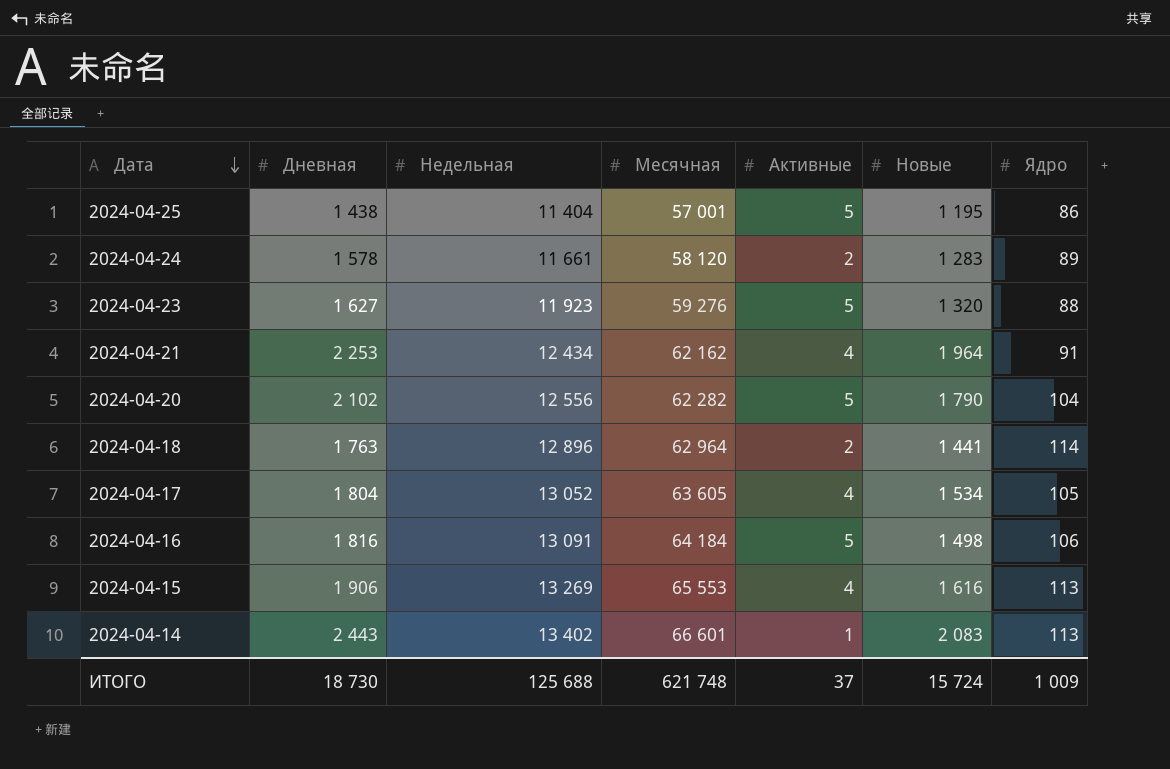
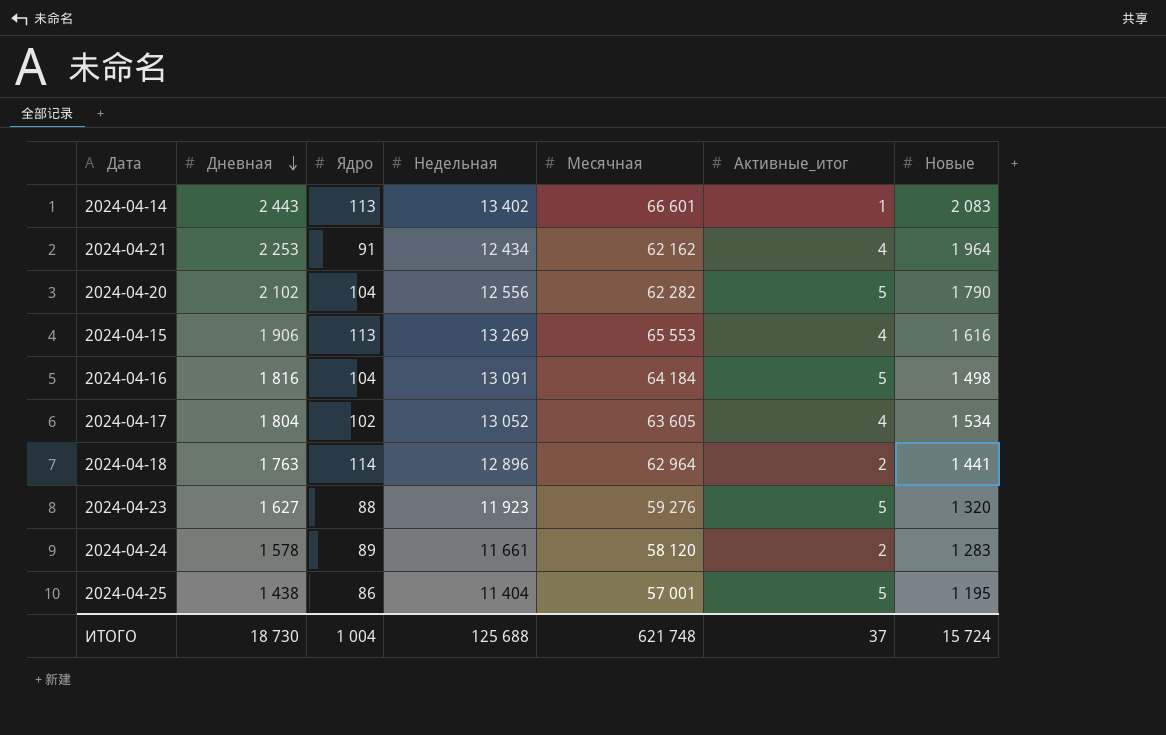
row order: Дата descending -> Дневная descending
column Ядро | position: 7 -> 3
column name: Активные -> Активные_итог
2024-04-16 | Ядро: 106 -> 104
2024-04-17 | Ядро: 105 -> 102
ИТОГО | Ядро: 1 009 -> 1 004

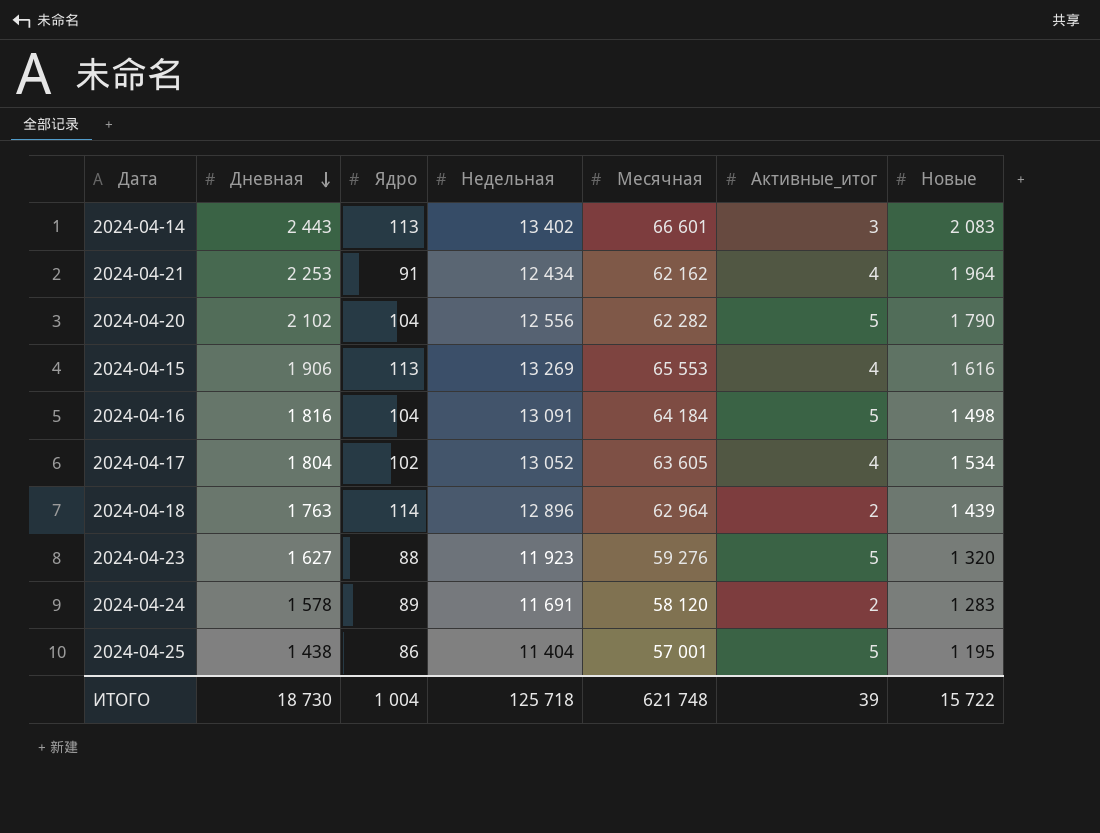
2024-04-14 | Активные_итог: 1 -> 3
2024-04-18 | Новые: 1 441 -> 1 439
2024-04-24 | Недельная: 11 661 -> 11 691
ИТОГО | Недельная: 125 688 -> 125 718
ИТОГО | Активные_итог: 37 -> 39
ИТОГО | Новые: 15 724 -> 15 722

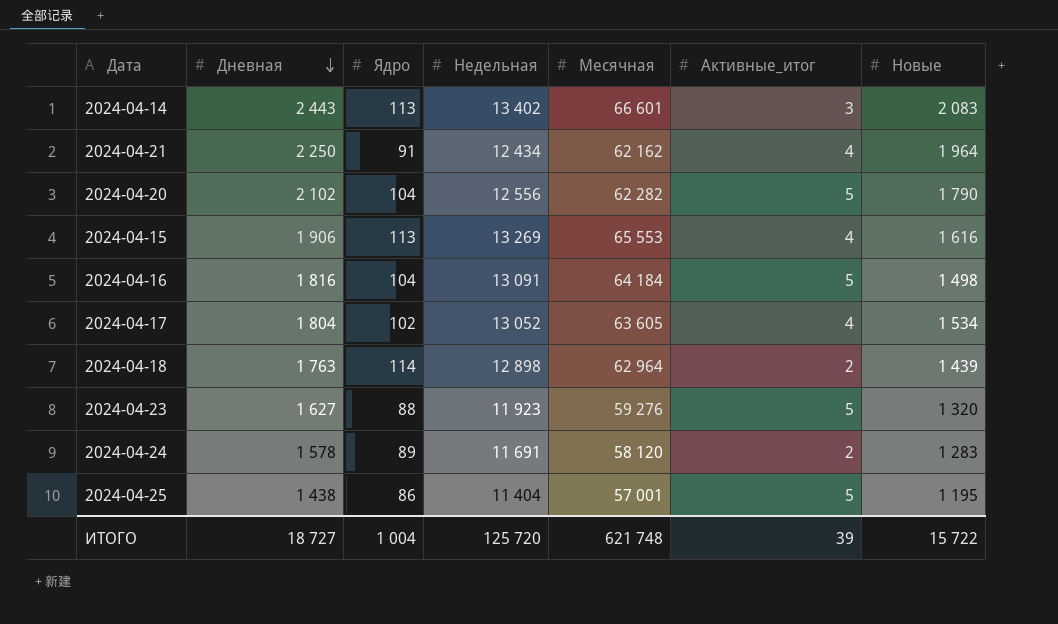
2024-04-21 | Дневная: 2 253 -> 2 250
2024-04-18 | Недельная: 12 896 -> 12 898
ИТОГО | Дневная: 18 730 -> 18 727
ИТОГО | Недельная: 125 718 -> 125 720

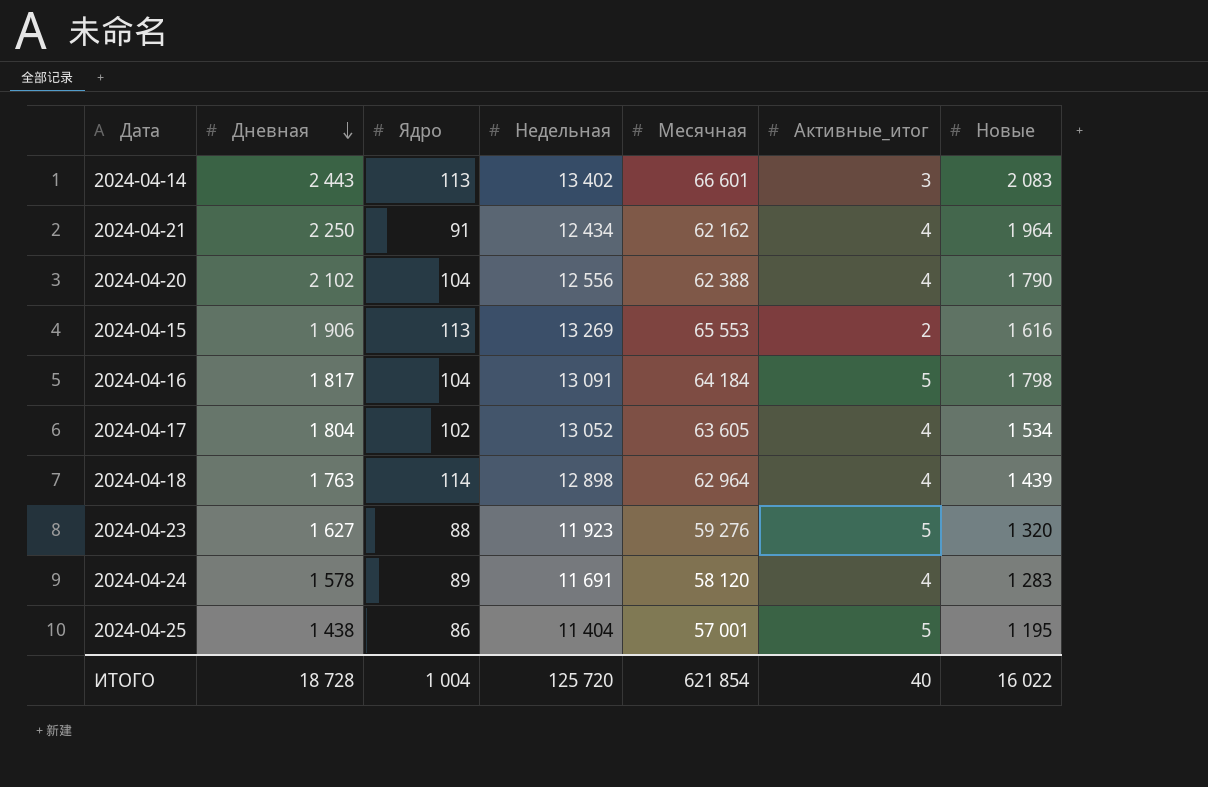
2024-04-20 | Месячная: 62 282 -> 62 388
2024-04-20 | Активные_итог: 5 -> 4
2024-04-15 | Активные_итог: 4 -> 2
2024-04-16 | Дневная: 1 816 -> 1 817
2024-04-16 | Новые: 1 498 -> 1 798
2024-04-18 | Активные_итог: 2 -> 4
2024-04-24 | Активные_итог: 2 -> 4
ИТОГО | Дневная: 18 727 -> 18 728
ИТОГО | Месячная: 621 748 -> 621 854
ИТОГО | Активные_итог: 39 -> 40
ИТОГО | Новые: 15 722 -> 16 022

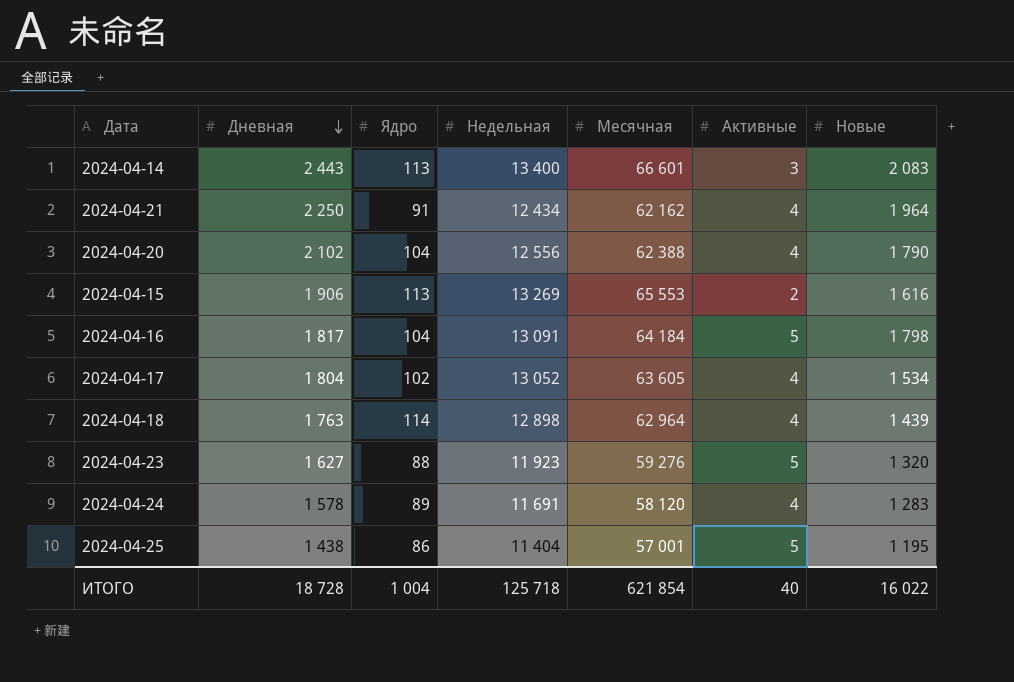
column name: Активные_итог -> Активные
2024-04-14 | Недельная: 13 402 -> 13 400
ИТОГО | Недельная: 125 720 -> 125 718

